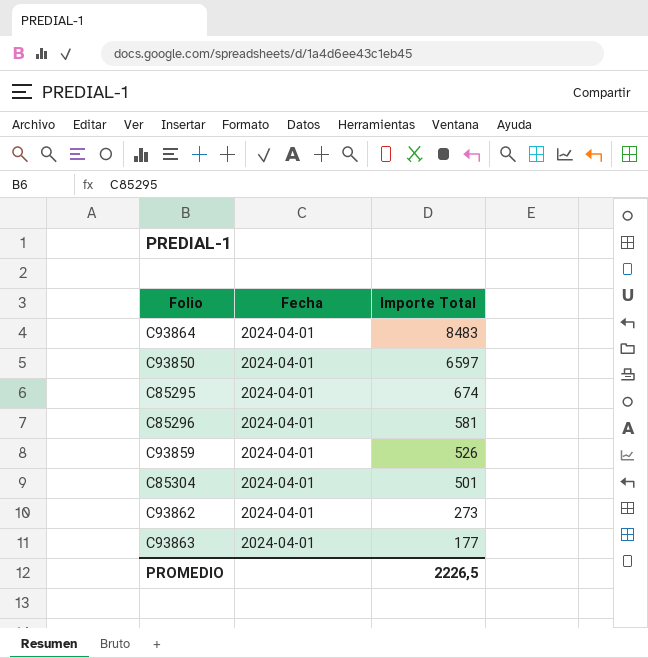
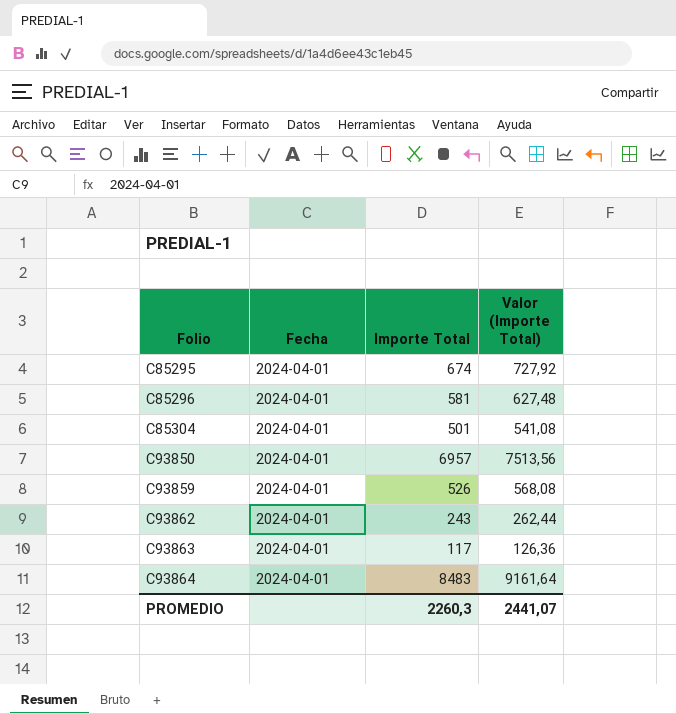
row order: Importe Total descending -> Folio ascending
column Valor (Importe Total) | formula: none -> [Importe Total] * 1,08
C93850 | Importe Total: 6597 -> 6957
C93862 | Importe Total: 273 -> 243
C93863 | Importe Total: 177 -> 117
PROMEDIO | Importe Total: 2226,5 -> 2260,3

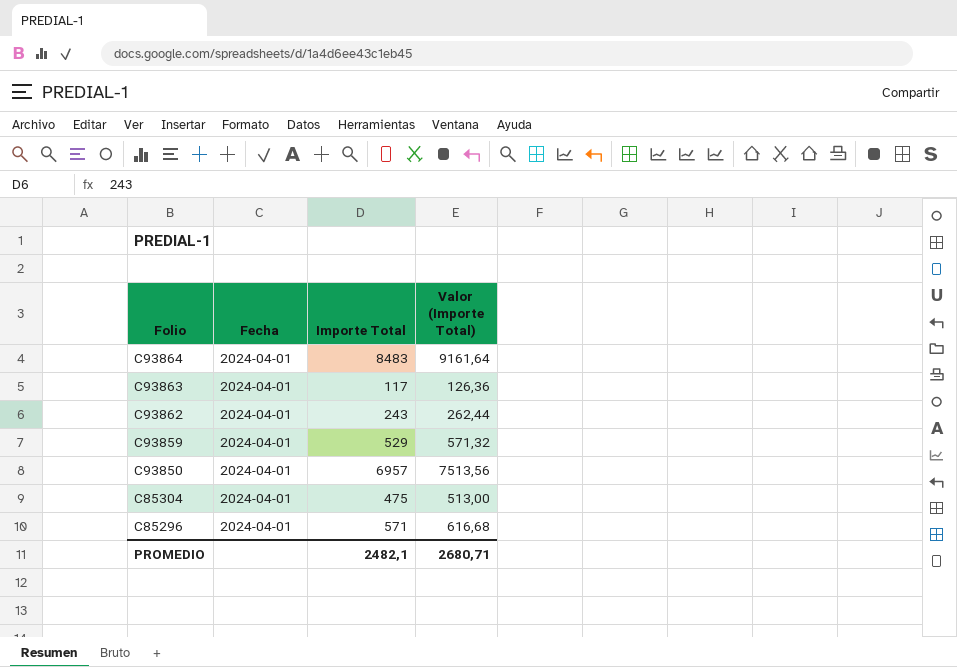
row order: Folio ascending -> Folio descending
row C85295: 2024-04-01 | 674 | 727,92 -> none
C93859 | Importe Total: 526 -> 529
C93859 | Valor (Importe Total): 568,08 -> 571,32
C85304 | Importe Total: 501 -> 475
C85304 | Valor (Importe Total): 541,08 -> 513,00
C85296 | Importe Total: 581 -> 571
C85296 | Valor (Importe Total): 627,48 -> 616,68
PROMEDIO | Importe Total: 2260,3 -> 2482,1
PROMEDIO | Valor (Importe Total): 2441,07 -> 2680,71

